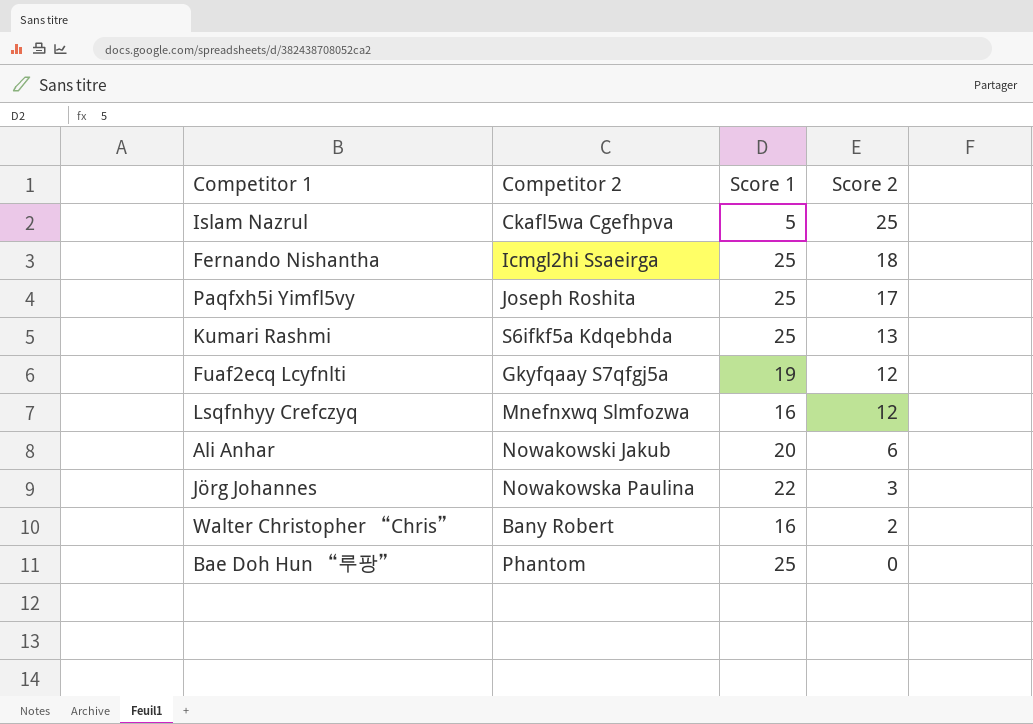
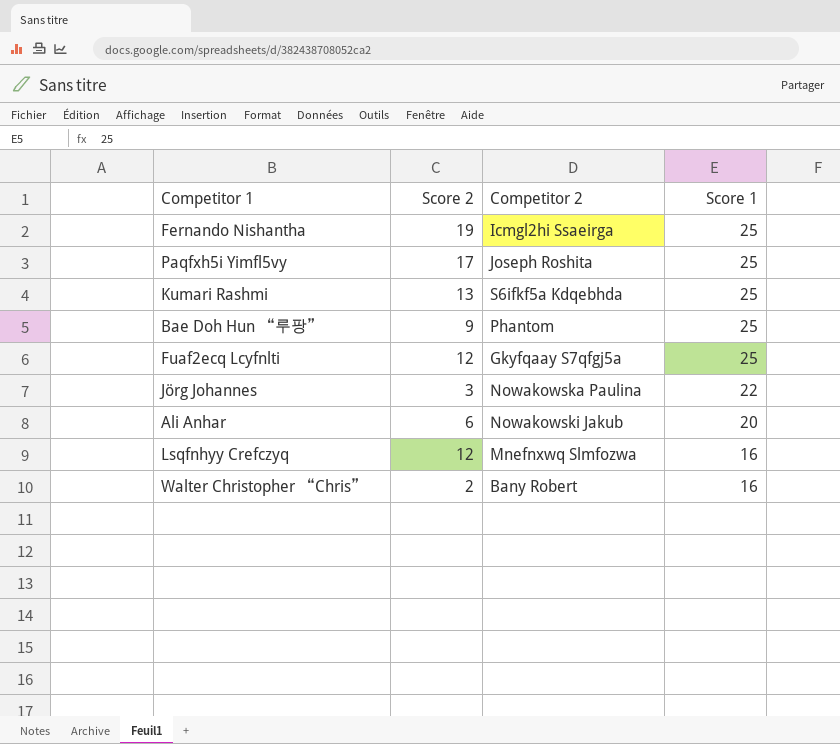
row order: Score 2 descending -> Score 1 descending
column Score 2 | position: 4 -> 2
row Islam Nazrul: Ckafl5wa Cgefhpva | 5 | 25 -> none
Fernando Nishantha | Score 2: 18 -> 19
Bae Doh Hun “루팡” | Score 2: 0 -> 9
Fuaf2ecq Lcyfnlti | Score 1: 19 -> 25

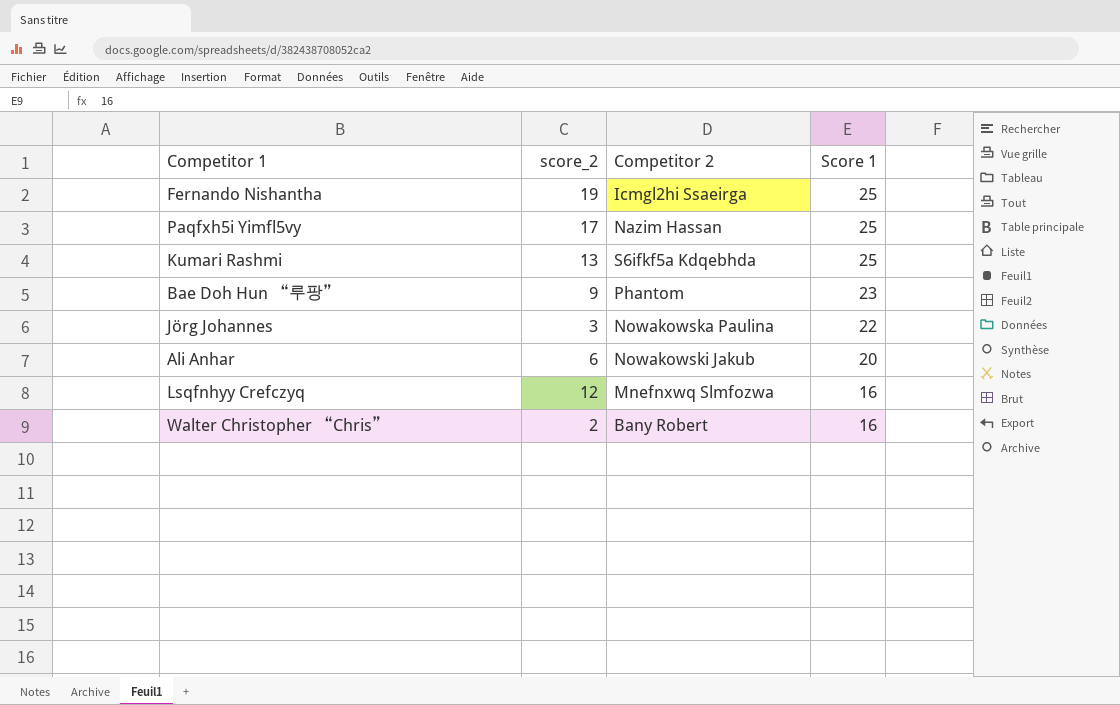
column name: Score 2 -> score_2
row Fuaf2ecq Lcyfnlti: 12 | Gkyfqaay S7qfgj5a | 25 -> none
Paqfxh5i Yimfl5vy | Competitor 2: Joseph Roshita -> Nazim Hassan
Bae Doh Hun “루팡” | Score 1: 25 -> 23

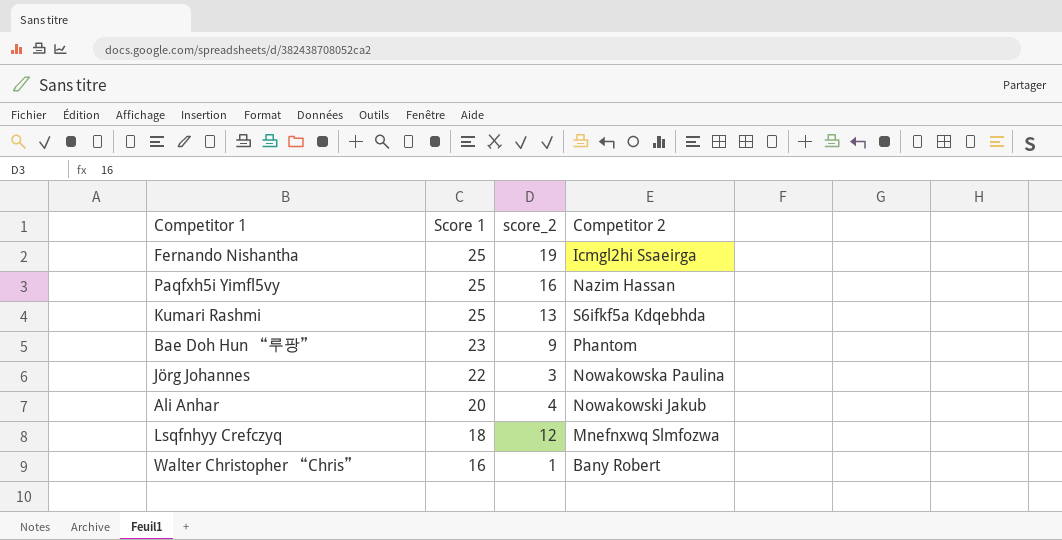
column Score 1 | position: 4 -> 2
Paqfxh5i Yimfl5vy | score_2: 17 -> 16
Ali Anhar | score_2: 6 -> 4
Lsqfnhyy Crefczyq | Score 1: 16 -> 18
Walter Christopher “Chris” | score_2: 2 -> 1

